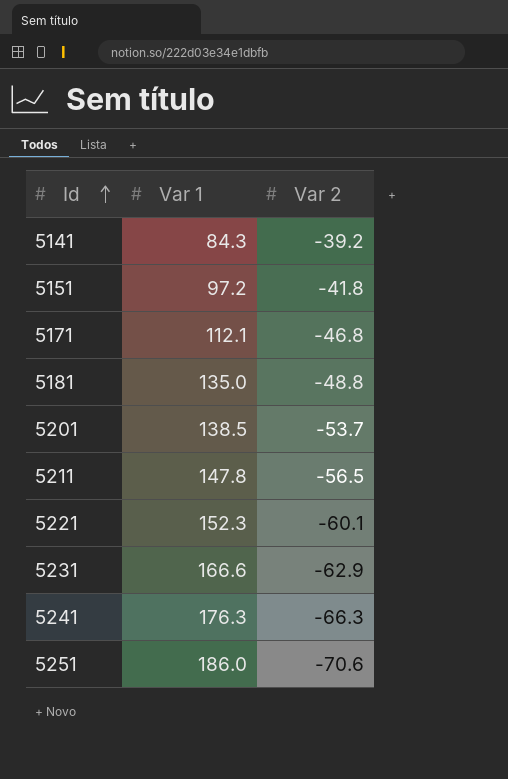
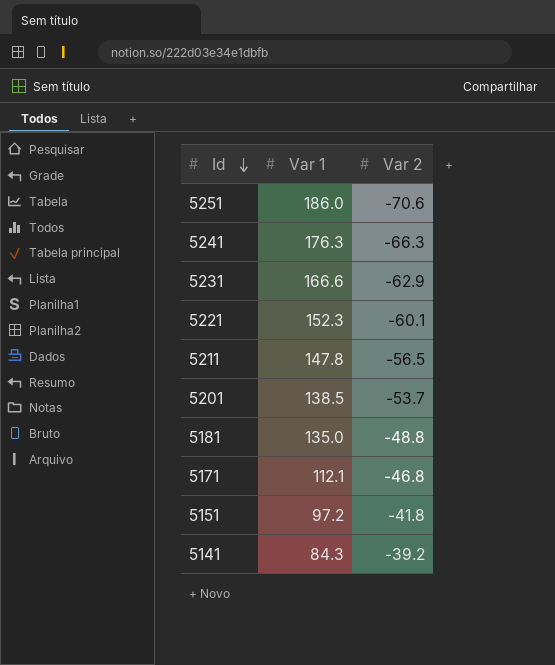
row order: Id ascending -> Id descending

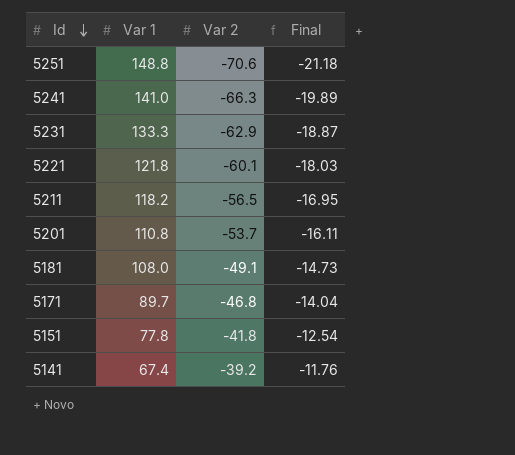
column Final | formula: none -> [Var 2] * 0.3
5251 | Var 1: 186.0 -> 148.8
5241 | Var 1: 176.3 -> 141.0
5231 | Var 1: 166.6 -> 133.3
5221 | Var 1: 152.3 -> 121.8
5211 | Var 1: 147.8 -> 118.2
5201 | Var 1: 138.5 -> 110.8
5181 | Var 1: 135.0 -> 108.0
5181 | Var 2: -48.8 -> -49.1
5171 | Var 1: 112.1 -> 89.7
5151 | Var 1: 97.2 -> 77.8
5141 | Var 1: 84.3 -> 67.4

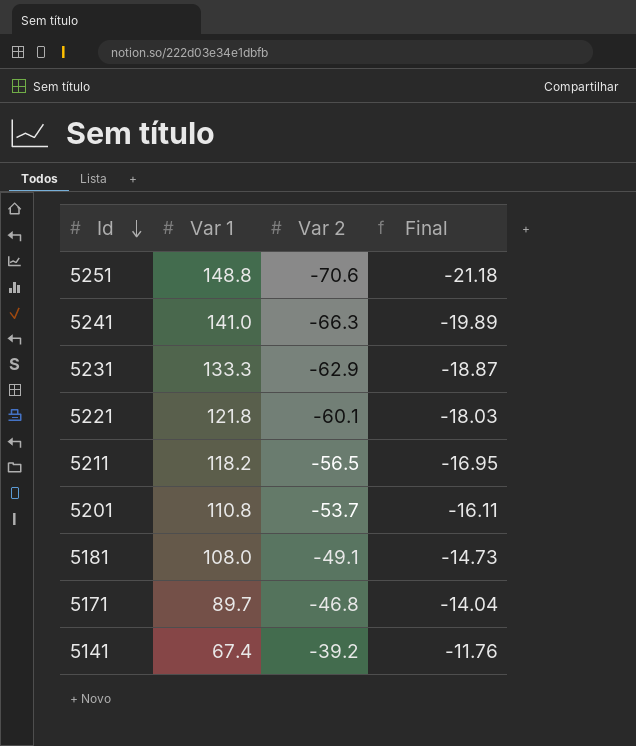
row 5151: 77.8 | -41.8 | -12.54 -> none

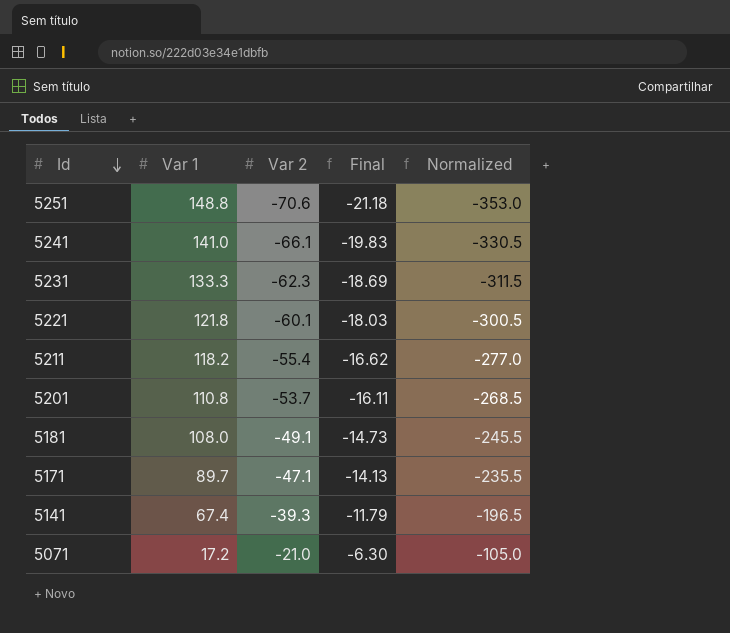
column Normalized | formula: none -> [Var 2] * 5
5241 | Var 2: -66.3 -> -66.1
5241 | Final: -19.89 -> -19.83
5231 | Var 2: -62.9 -> -62.3
5231 | Final: -18.87 -> -18.69
5211 | Var 2: -56.5 -> -55.4
5211 | Final: -16.95 -> -16.62
5171 | Var 2: -46.8 -> -47.1
5171 | Final: -14.04 -> -14.13
5141 | Var 2: -39.2 -> -39.3
5141 | Final: -11.76 -> -11.79
row 5071: none -> 17.2 | -21.0 | -6.30 | -105.0

